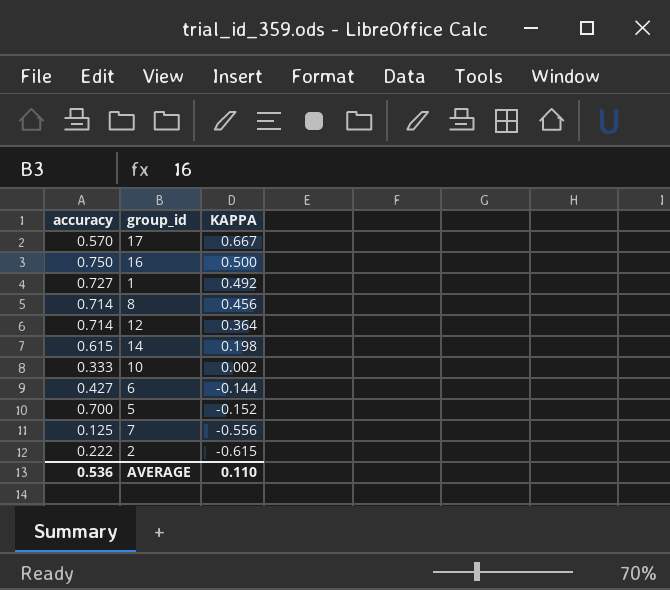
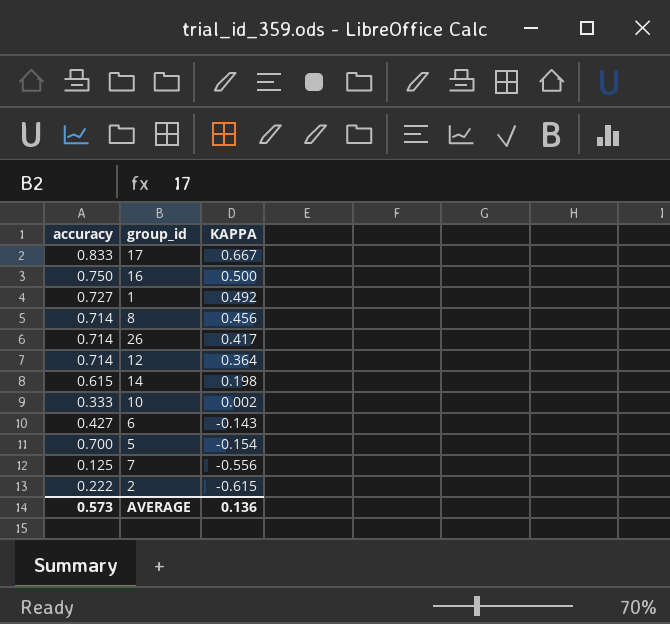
17 | accuracy: 0.570 -> 0.833
row 26: none -> 0.714 | 0.417
6 | KAPPA: -0.144 -> -0.143
5 | KAPPA: -0.152 -> -0.154
AVERAGE | accuracy: 0.536 -> 0.573
AVERAGE | KAPPA: 0.110 -> 0.136

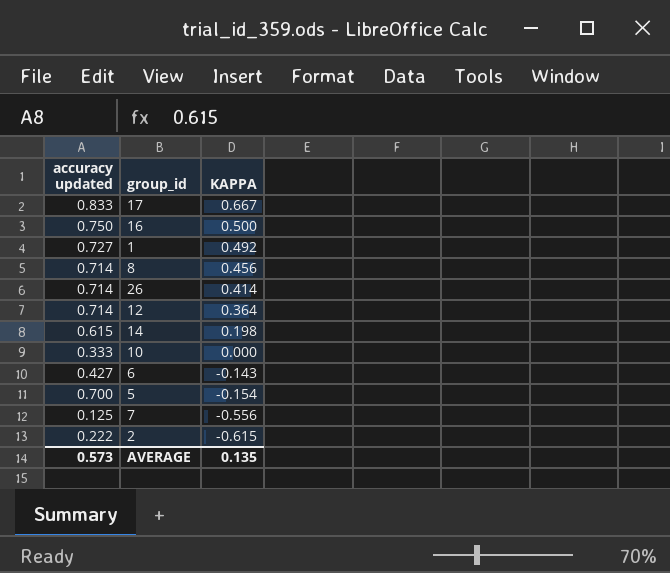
column name: accuracy -> accuracy updated
26 | KAPPA: 0.417 -> 0.414
10 | KAPPA: 0.002 -> 0.000
AVERAGE | KAPPA: 0.136 -> 0.135

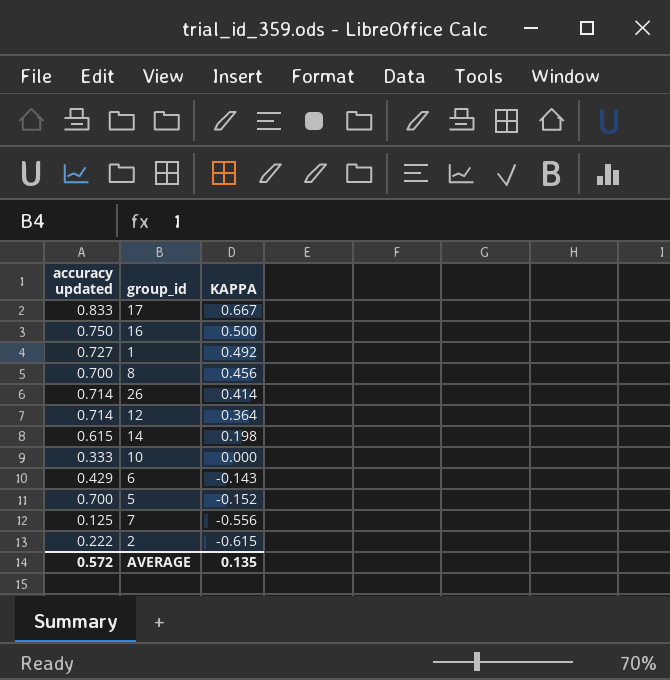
8 | accuracy updated: 0.714 -> 0.700
6 | accuracy updated: 0.427 -> 0.429
5 | KAPPA: -0.154 -> -0.152
AVERAGE | accuracy updated: 0.573 -> 0.572

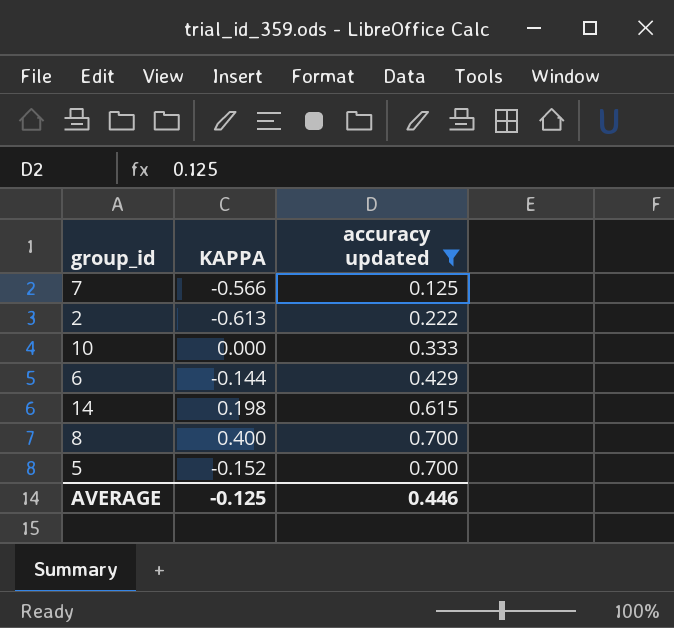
filter: none -> accuracy updated <= 0.700
row order: KAPPA descending -> accuracy updated ascending
column accuracy updated | position: 1 -> 3
7 | KAPPA: -0.556 -> -0.566
2 | KAPPA: -0.615 -> -0.613
6 | KAPPA: -0.143 -> -0.144
8 | KAPPA: 0.456 -> 0.400
AVERAGE | KAPPA: 0.135 -> -0.125
AVERAGE | accuracy updated: 0.572 -> 0.446

